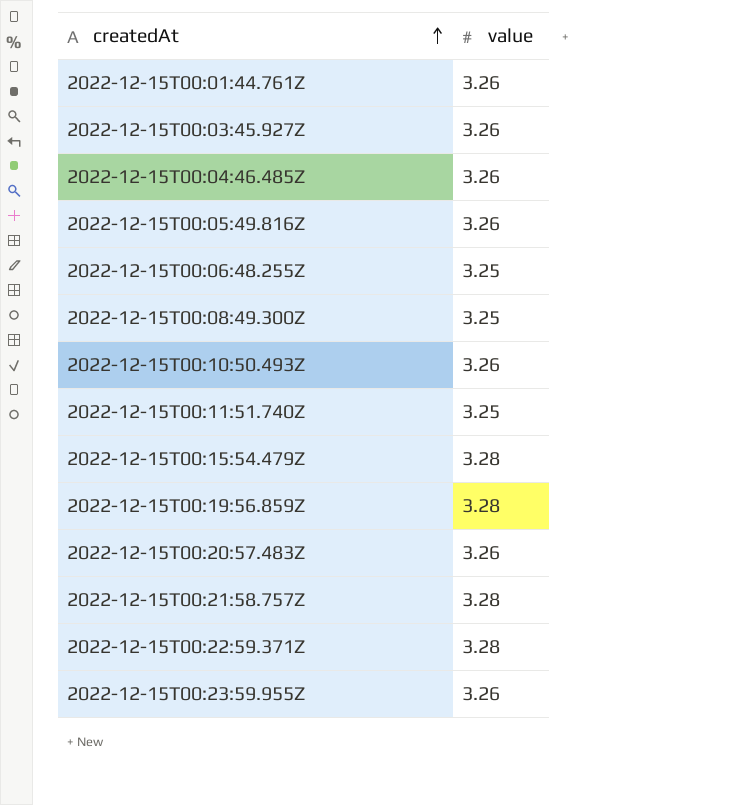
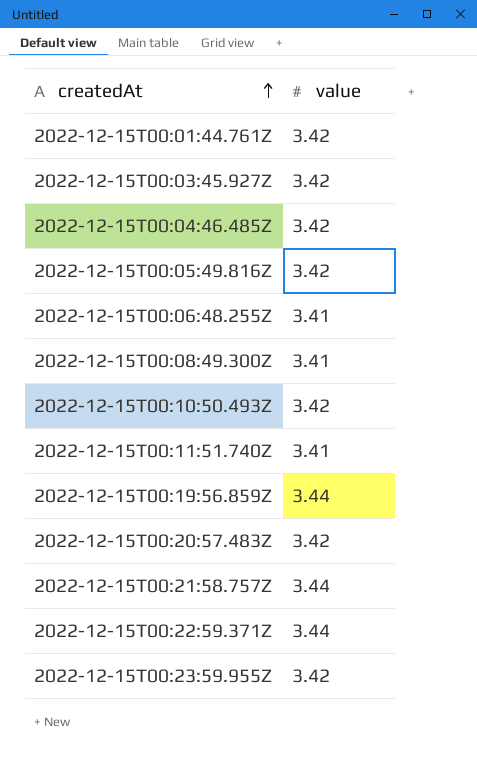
row 2022-12-15T00:15:54.479Z: 3.28 -> none
2022-12-15T00:01:44.761Z | value: 3.26 -> 3.42
2022-12-15T00:03:45.927Z | value: 3.26 -> 3.42
2022-12-15T00:04:46.485Z | value: 3.26 -> 3.42
2022-12-15T00:05:49.816Z | value: 3.26 -> 3.42
2022-12-15T00:06:48.255Z | value: 3.25 -> 3.41
2022-12-15T00:08:49.300Z | value: 3.25 -> 3.41
2022-12-15T00:10:50.493Z | value: 3.26 -> 3.42
2022-12-15T00:11:51.740Z | value: 3.25 -> 3.41
2022-12-15T00:19:56.859Z | value: 3.28 -> 3.44
2022-12-15T00:20:57.483Z | value: 3.26 -> 3.42
2022-12-15T00:21:58.757Z | value: 3.28 -> 3.44
2022-12-15T00:22:59.371Z | value: 3.28 -> 3.44
2022-12-15T00:23:59.955Z | value: 3.26 -> 3.42

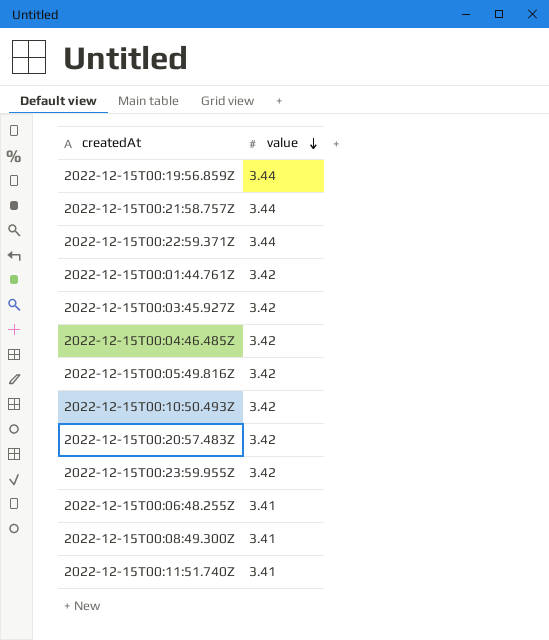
row order: createdAt ascending -> value descending

